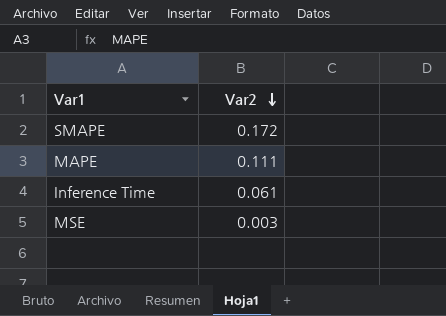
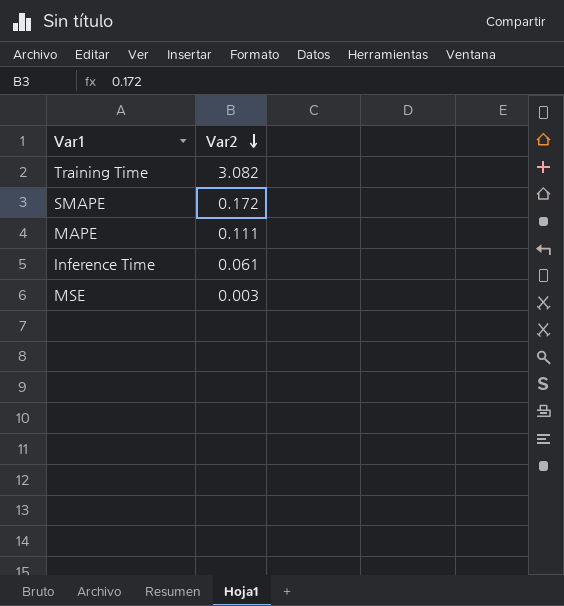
row Training Time: none -> 3.082

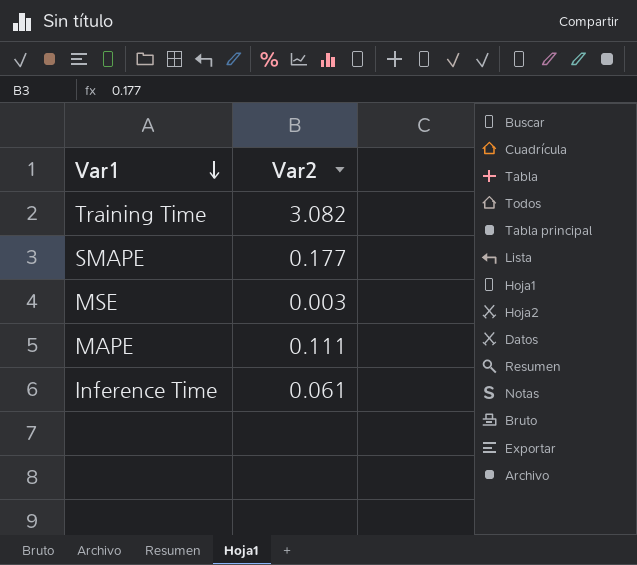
row order: Var2 descending -> Var1 descending
SMAPE | Var2: 0.172 -> 0.177

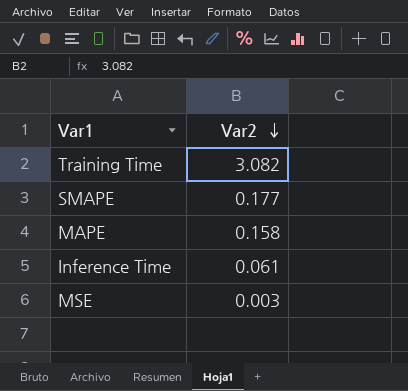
row order: Var1 descending -> Var2 descending
MAPE | Var2: 0.111 -> 0.158

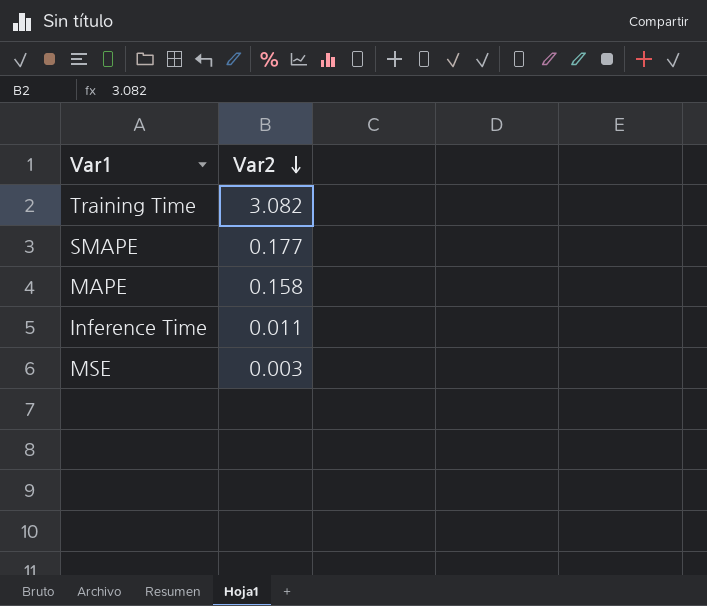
Inference Time | Var2: 0.061 -> 0.011

